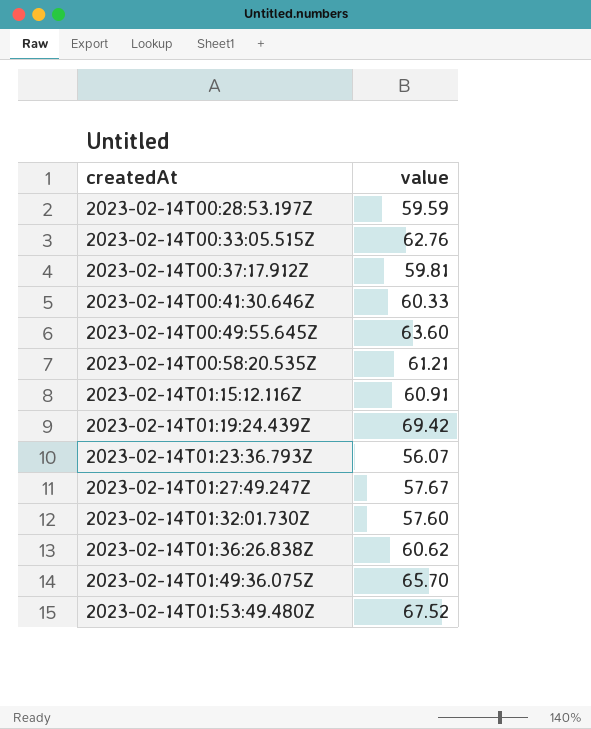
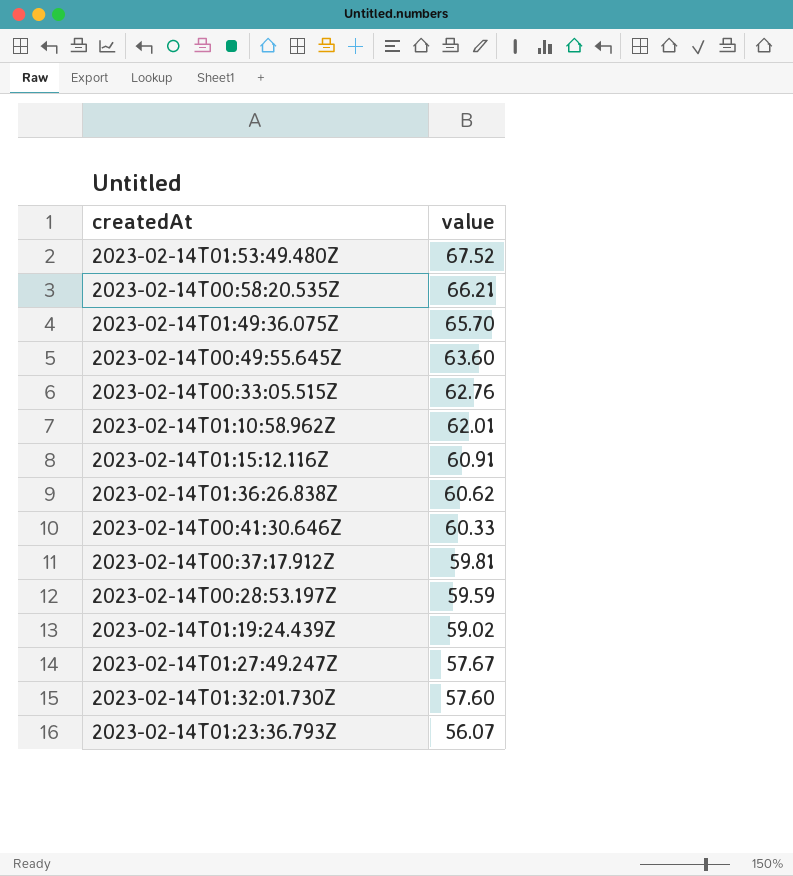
row order: createdAt ascending -> value descending
2023-02-14T00:58:20.535Z | value: 61.21 -> 66.21
row 2023-02-14T01:10:58.962Z: none -> 62.01
2023-02-14T01:19:24.439Z | value: 69.42 -> 59.02

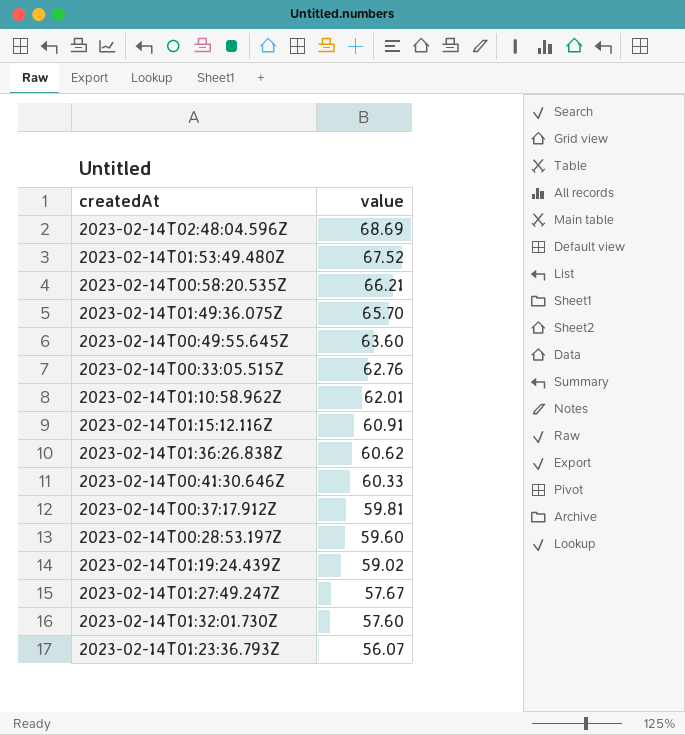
row 2023-02-14T02:48:04.596Z: none -> 68.69
2023-02-14T00:28:53.197Z | value: 59.59 -> 59.60

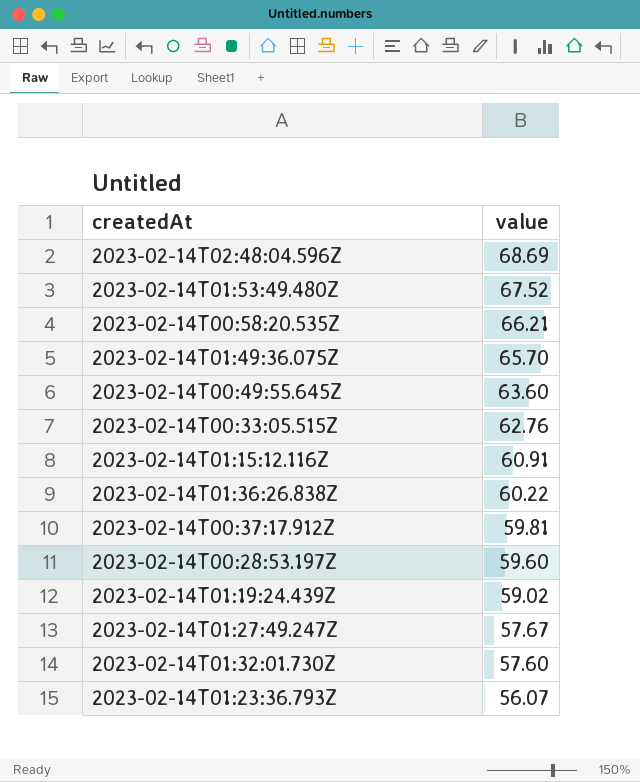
row 2023-02-14T01:10:58.962Z: 62.01 -> none
row 2023-02-14T00:41:30.646Z: 60.33 -> none
2023-02-14T01:36:26.838Z | value: 60.62 -> 60.22

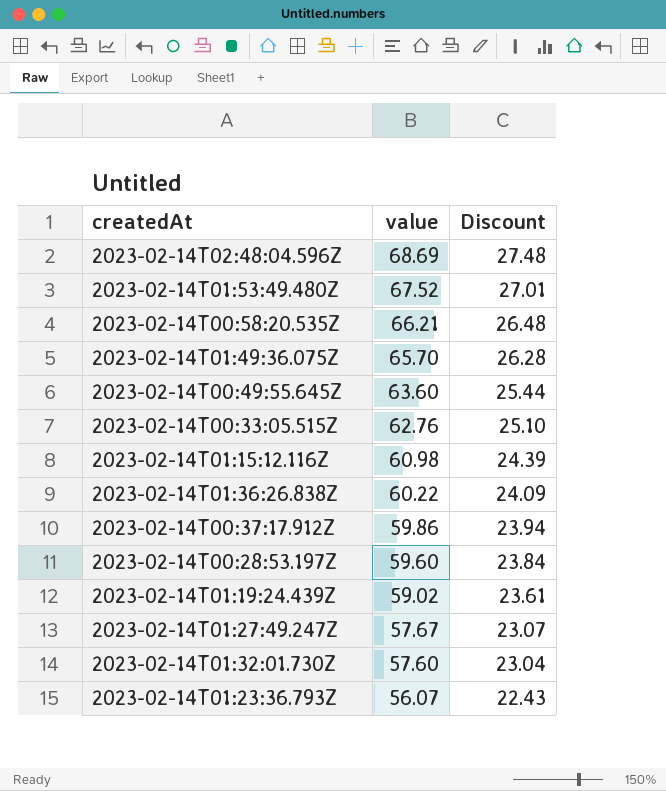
column Discount | formula: none -> [value] * 0.4
2023-02-14T01:15:12.116Z | value: 60.91 -> 60.98
2023-02-14T00:37:17.912Z | value: 59.81 -> 59.86

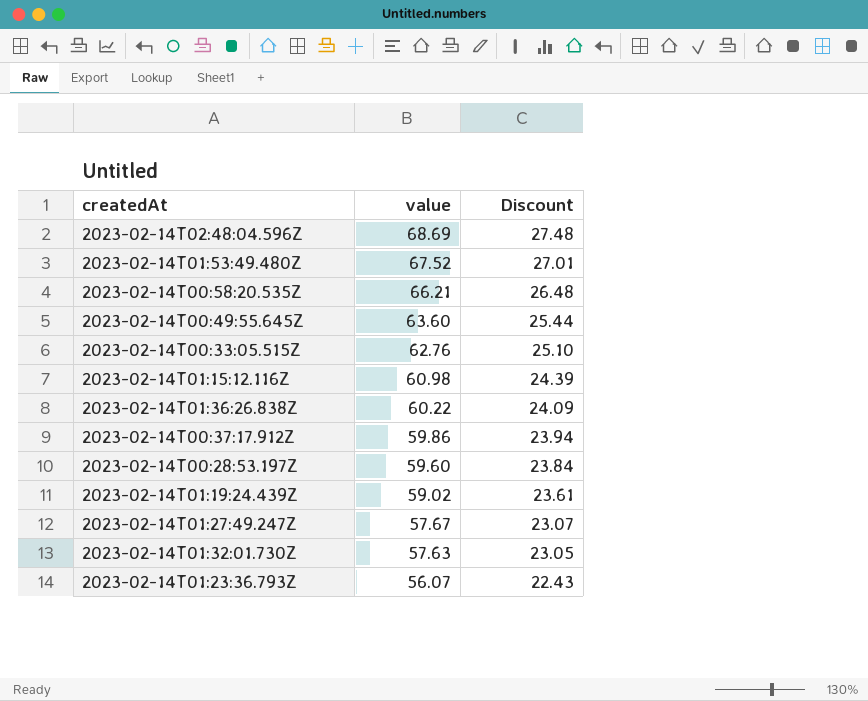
row 2023-02-14T01:49:36.075Z: 65.70 | 26.28 -> none
2023-02-14T01:32:01.730Z | value: 57.60 -> 57.63
2023-02-14T01:32:01.730Z | Discount: 23.04 -> 23.05

